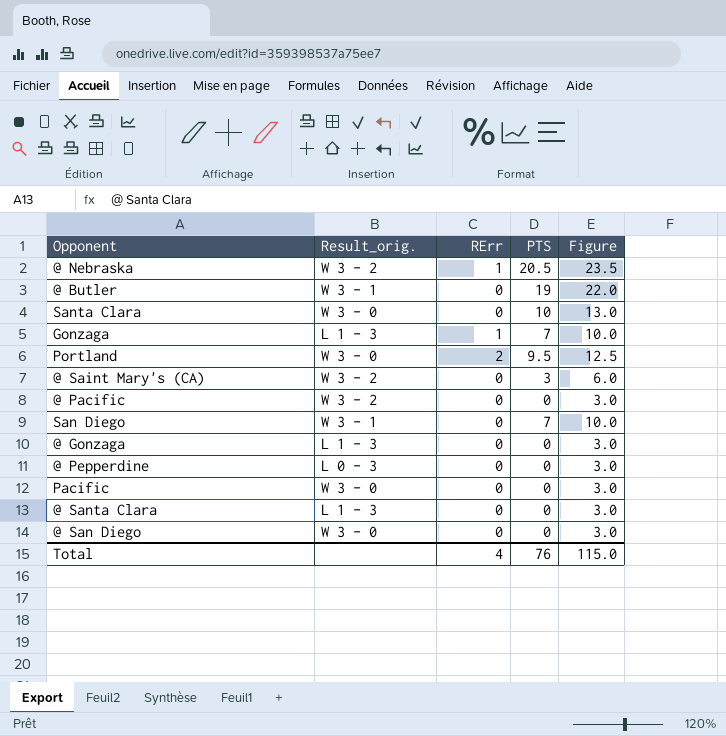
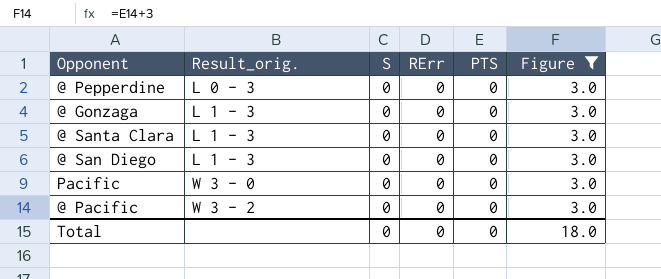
filter: none -> Figure = 3.0
row order: none -> Result_orig. ascending
column S | position: none -> 3
@ San Diego | Result_orig.: W 3 - 0 -> L 1 - 3
Total | RErr: 4 -> 0
Total | PTS: 76 -> 0
Total | Figure: 115.0 -> 18.0

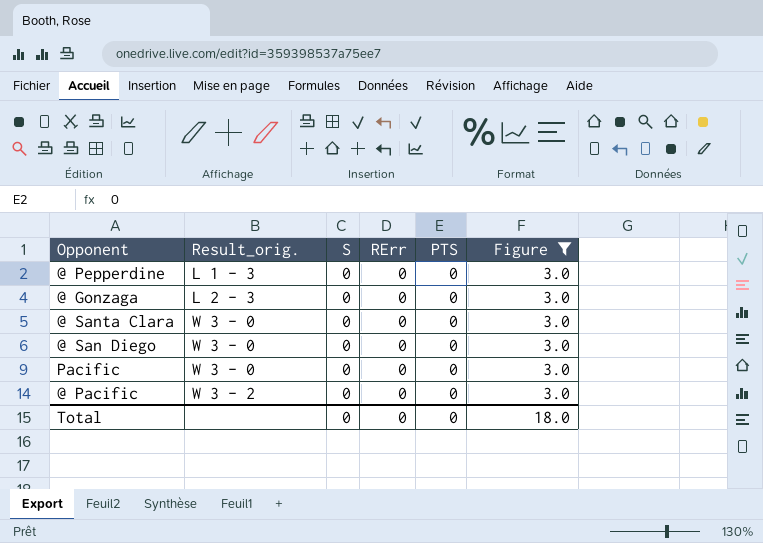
@ Pepperdine | Result_orig.: L 0 - 3 -> L 1 - 3
@ Gonzaga | Result_orig.: L 1 - 3 -> L 2 - 3
@ Santa Clara | Result_orig.: L 1 - 3 -> W 3 - 0
@ San Diego | Result_orig.: L 1 - 3 -> W 3 - 0

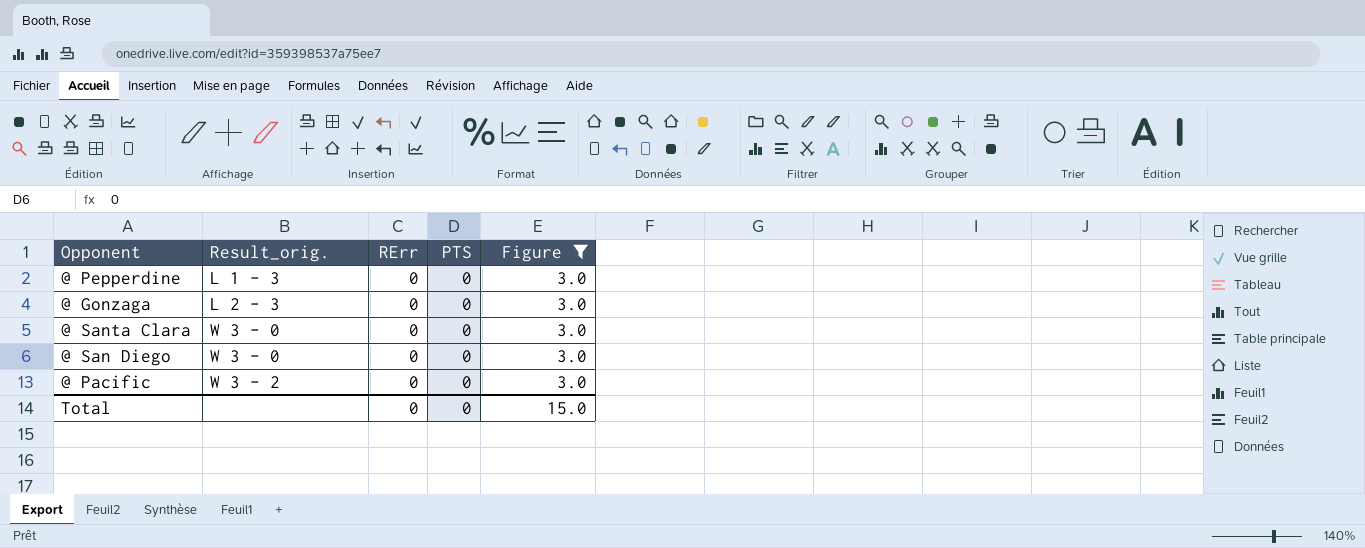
column S | position: 3 -> none
row Pacific: W 3 - 0 | 0 | 0 | 0 | 3.0 -> none
Total | Figure: 18.0 -> 15.0

